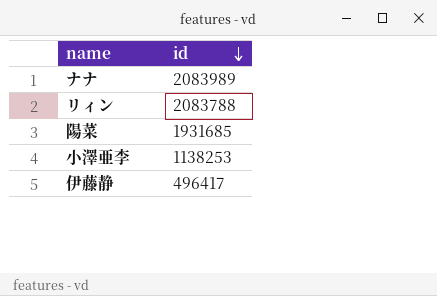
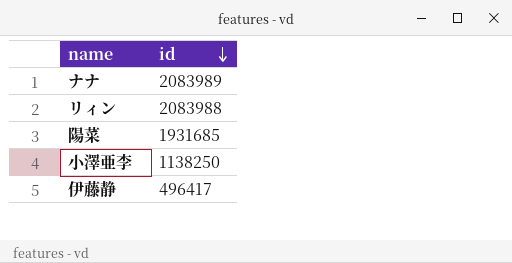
リィン | id: 2083788 -> 2083988
小澤亜李 | id: 1138253 -> 1138250

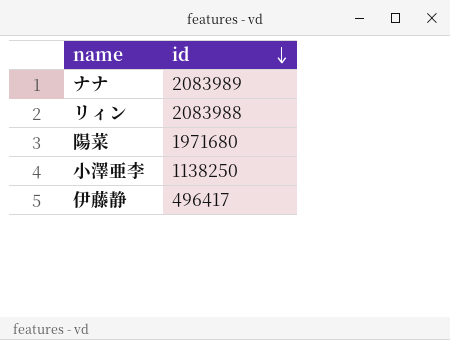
陽菜 | id: 1931685 -> 1971680

